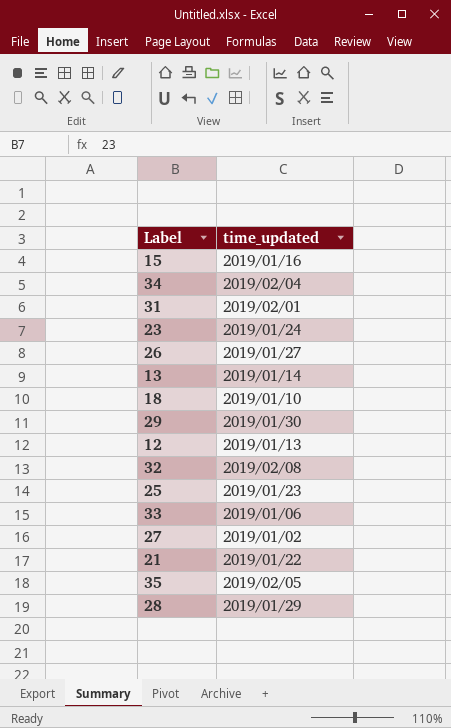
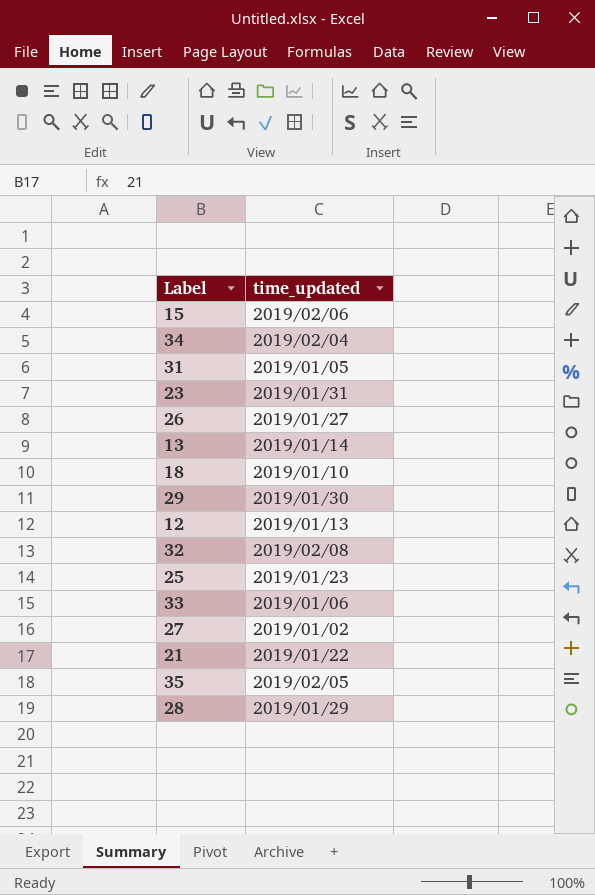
15 | time_updated: 2019/01/16 -> 2019/02/06
31 | time_updated: 2019/02/01 -> 2019/01/05
23 | time_updated: 2019/01/24 -> 2019/01/31

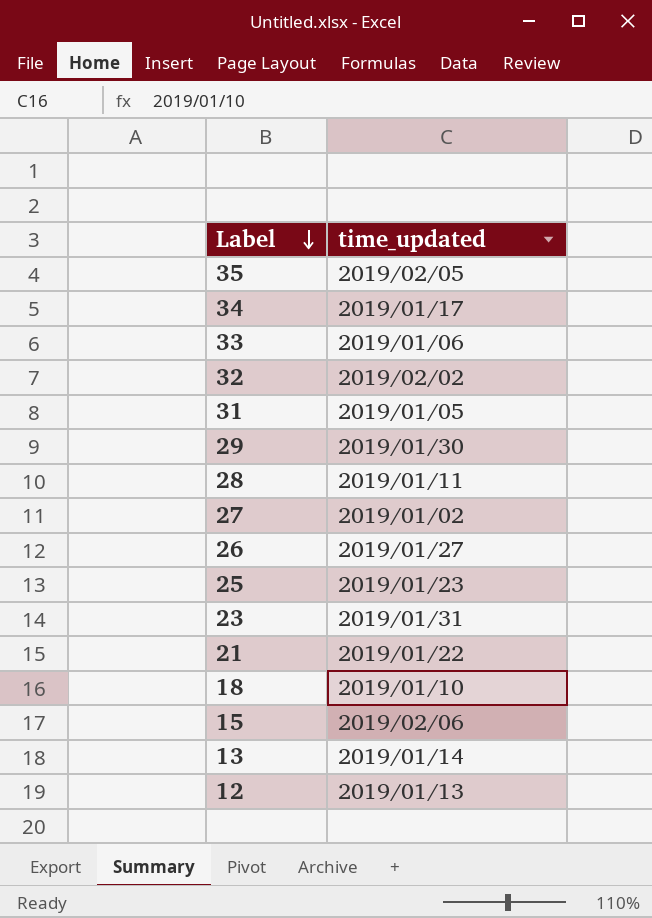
row order: none -> Label descending
34 | time_updated: 2019/02/04 -> 2019/01/17
32 | time_updated: 2019/02/08 -> 2019/02/02
28 | time_updated: 2019/01/29 -> 2019/01/11

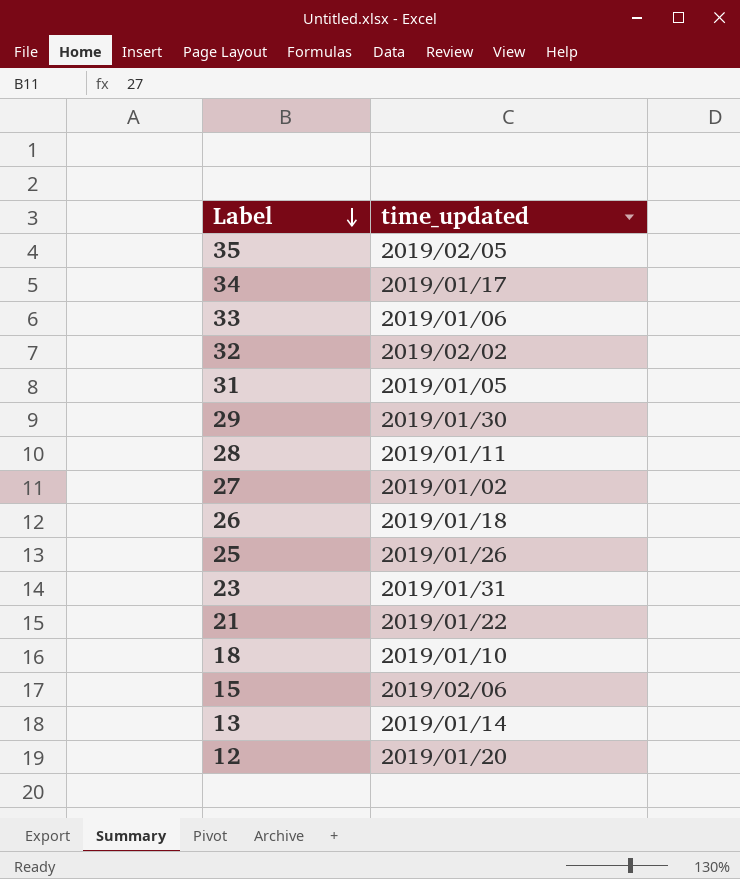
26 | time_updated: 2019/01/27 -> 2019/01/18
25 | time_updated: 2019/01/23 -> 2019/01/26
12 | time_updated: 2019/01/13 -> 2019/01/20

